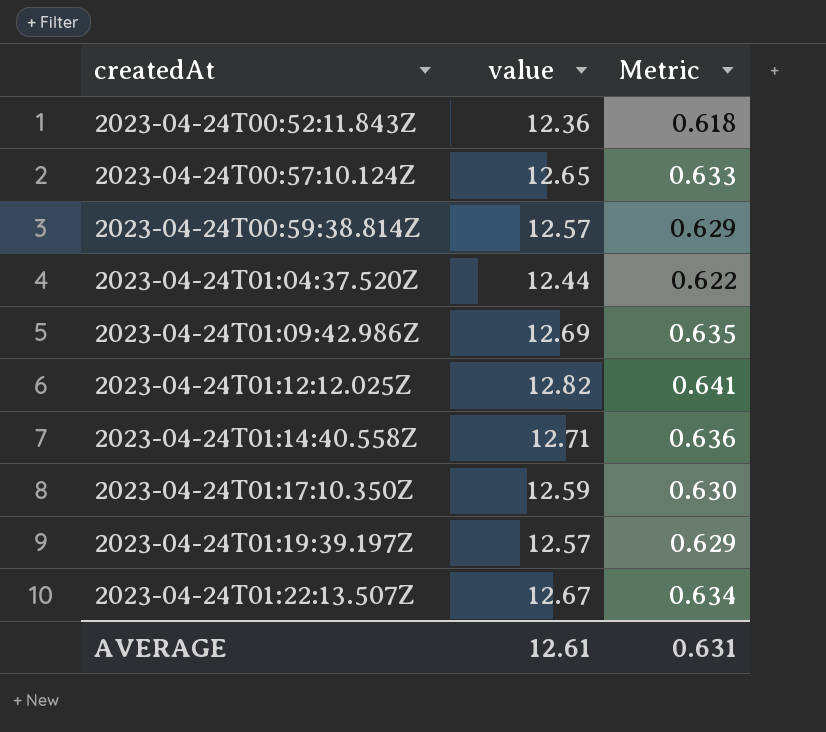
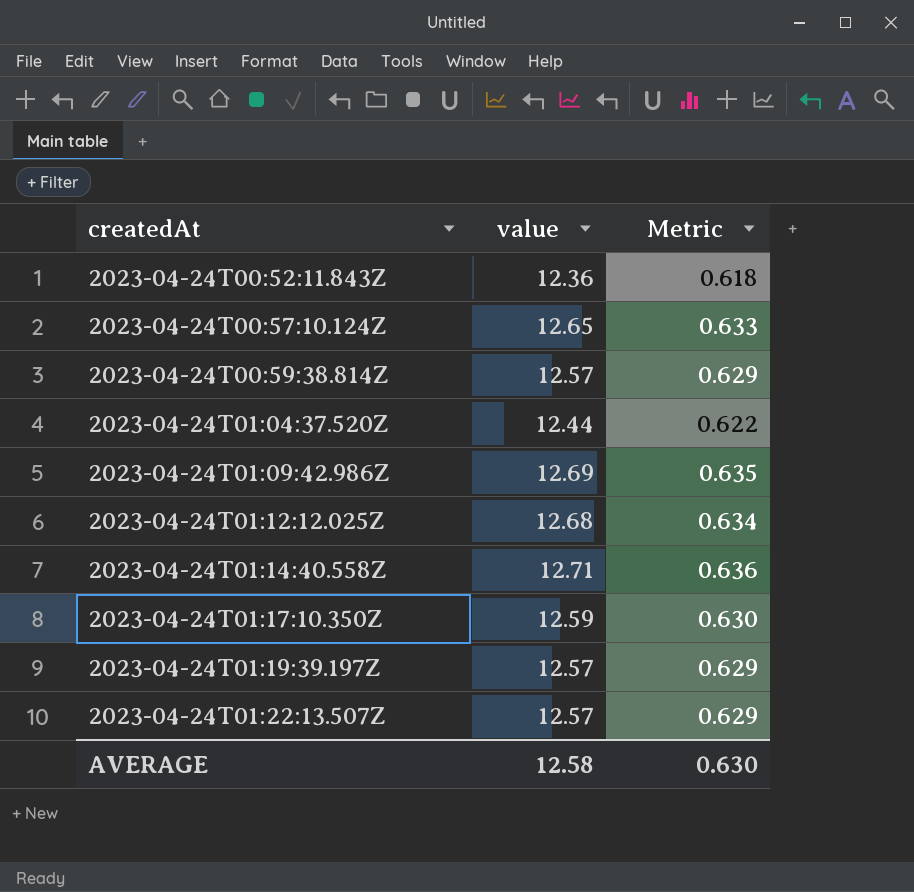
2023-04-24T01:12:12.025Z | value: 12.82 -> 12.68
2023-04-24T01:12:12.025Z | Metric: 0.641 -> 0.634
2023-04-24T01:22:13.507Z | value: 12.67 -> 12.57
2023-04-24T01:22:13.507Z | Metric: 0.634 -> 0.629
AVERAGE | value: 12.61 -> 12.58
AVERAGE | Metric: 0.631 -> 0.630

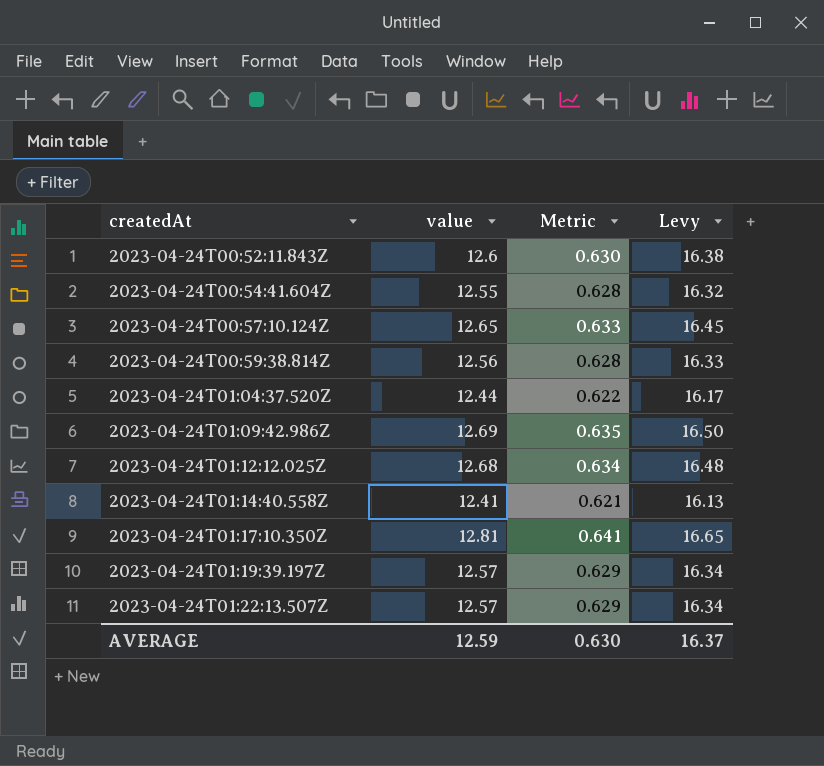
column Levy | formula: none -> [value] * 1.3
2023-04-24T00:52:11.843Z | value: 12.36 -> 12.6
2023-04-24T00:52:11.843Z | Metric: 0.618 -> 0.630
row 2023-04-24T00:54:41.604Z: none -> 12.55 | 0.628 | 16.32
2023-04-24T00:59:38.814Z | value: 12.57 -> 12.56
2023-04-24T00:59:38.814Z | Metric: 0.629 -> 0.628
2023-04-24T01:14:40.558Z | value: 12.71 -> 12.41
2023-04-24T01:14:40.558Z | Metric: 0.636 -> 0.621
2023-04-24T01:17:10.350Z | value: 12.59 -> 12.81
2023-04-24T01:17:10.350Z | Metric: 0.630 -> 0.641
AVERAGE | value: 12.58 -> 12.59

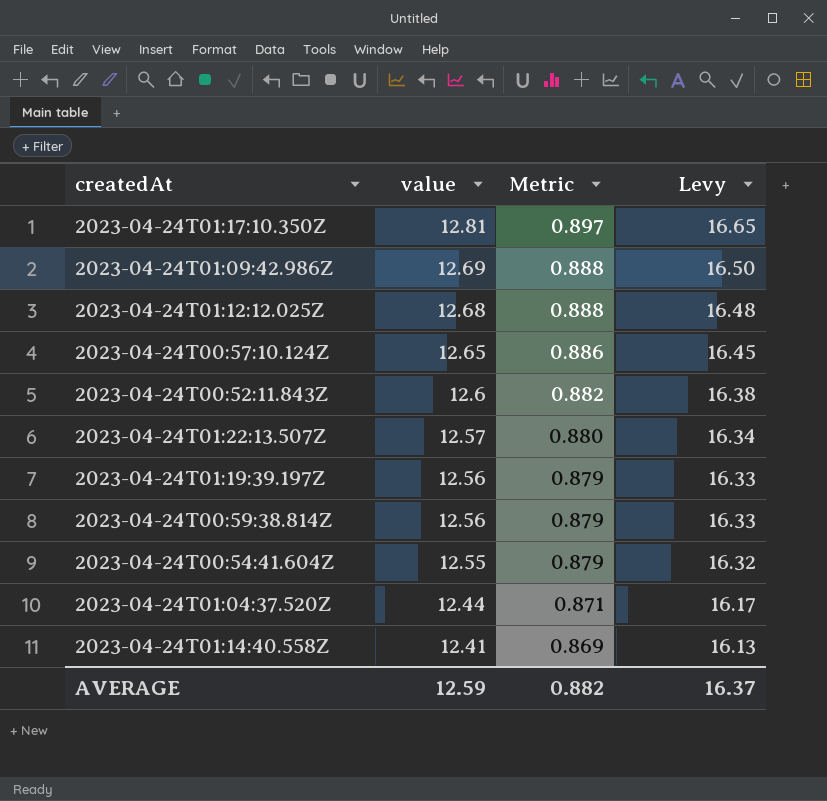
row order: createdAt ascending -> value descending
column Metric | formula: [value] * 0.05 -> [value] * 0.07
2023-04-24T01:19:39.197Z | value: 12.57 -> 12.56
2023-04-24T01:19:39.197Z | Levy: 16.34 -> 16.33
AVERAGE | Metric: 0.630 -> 0.882

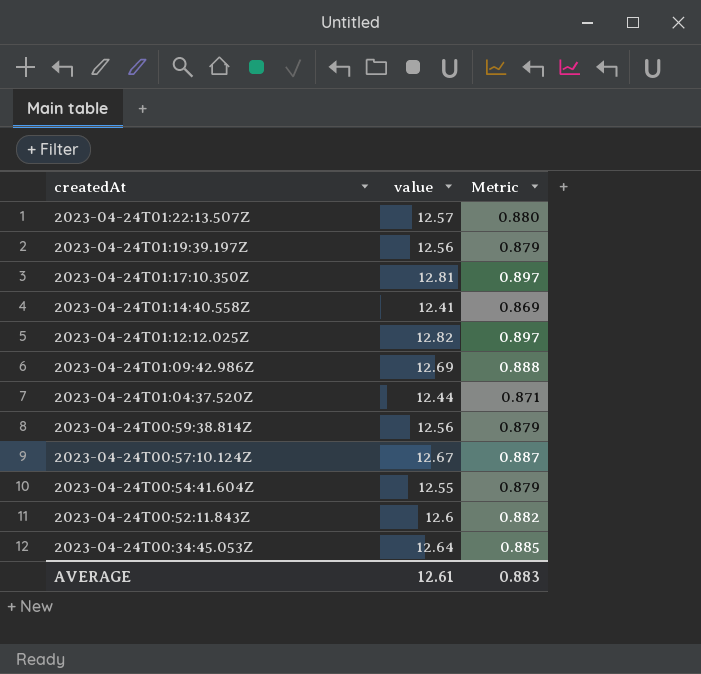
row order: value descending -> createdAt descending
column Levy | formula: [value] * 1.3 -> none
2023-04-24T01:12:12.025Z | value: 12.68 -> 12.82
2023-04-24T01:12:12.025Z | Metric: 0.888 -> 0.897
2023-04-24T00:57:10.124Z | value: 12.65 -> 12.67
2023-04-24T00:57:10.124Z | Metric: 0.886 -> 0.887
row 2023-04-24T00:34:45.053Z: none -> 12.64 | 0.885
AVERAGE | value: 12.59 -> 12.61
AVERAGE | Metric: 0.882 -> 0.883

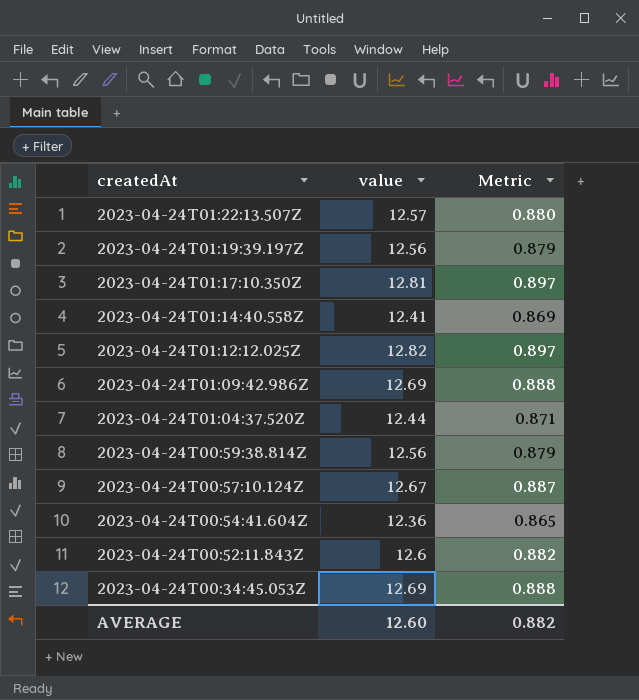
2023-04-24T00:54:41.604Z | value: 12.55 -> 12.36
2023-04-24T00:54:41.604Z | Metric: 0.879 -> 0.865
2023-04-24T00:34:45.053Z | value: 12.64 -> 12.69
2023-04-24T00:34:45.053Z | Metric: 0.885 -> 0.888
AVERAGE | value: 12.61 -> 12.60
AVERAGE | Metric: 0.883 -> 0.882

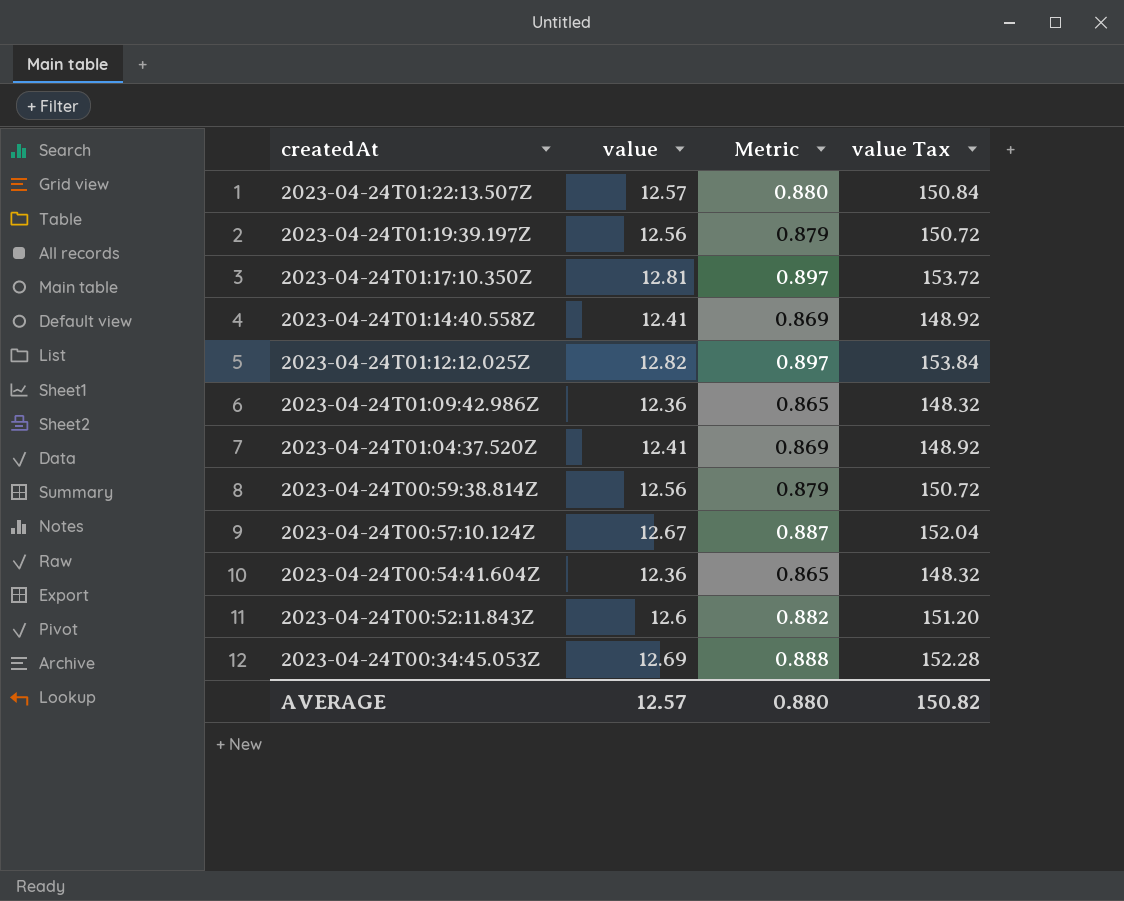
column value Tax | formula: none -> [value] * 12
2023-04-24T01:09:42.986Z | value: 12.69 -> 12.36
2023-04-24T01:09:42.986Z | Metric: 0.888 -> 0.865
2023-04-24T01:04:37.520Z | value: 12.44 -> 12.41
2023-04-24T01:04:37.520Z | Metric: 0.871 -> 0.869
AVERAGE | value: 12.60 -> 12.57
AVERAGE | Metric: 0.882 -> 0.880

